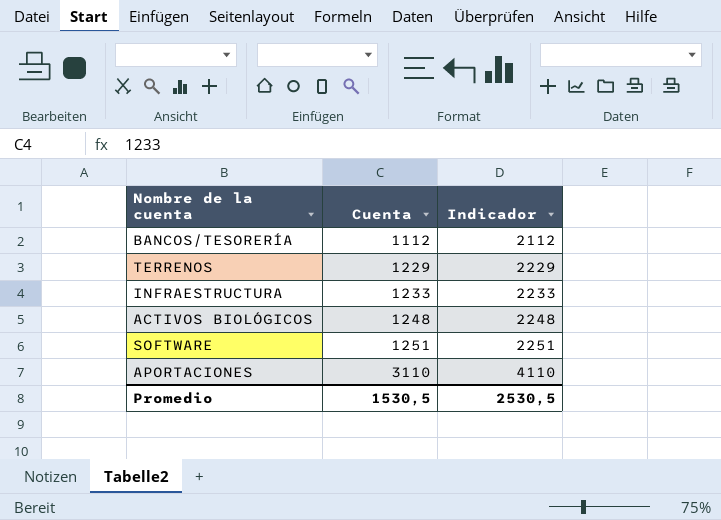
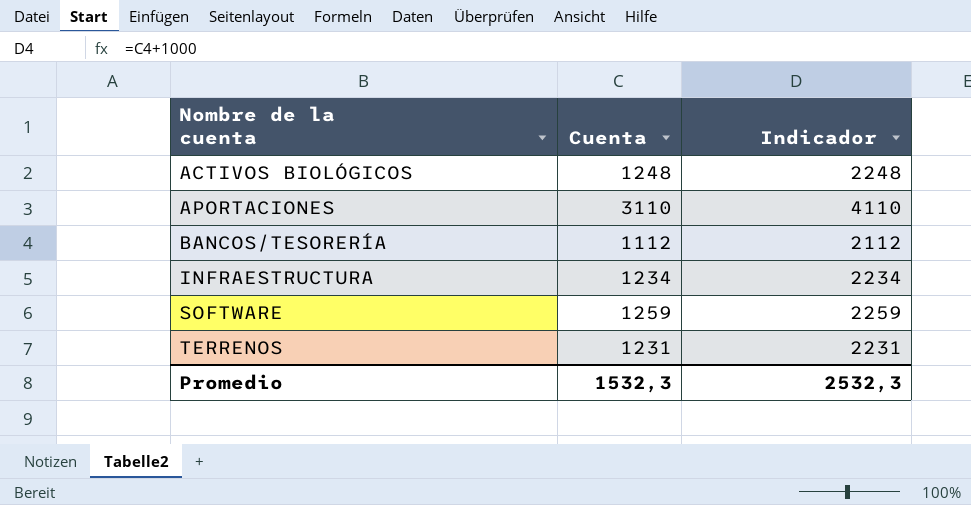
row order: Cuenta ascending -> Nombre de la cuenta ascending
INFRAESTRUCTURA | Cuenta: 1233 -> 1234
INFRAESTRUCTURA | Indicador: 2233 -> 2234
SOFTWARE | Cuenta: 1251 -> 1259
SOFTWARE | Indicador: 2251 -> 2259
TERRENOS | Cuenta: 1229 -> 1231
TERRENOS | Indicador: 2229 -> 2231
Promedio | Cuenta: 1530,5 -> 1532,3
Promedio | Indicador: 2530,5 -> 2532,3

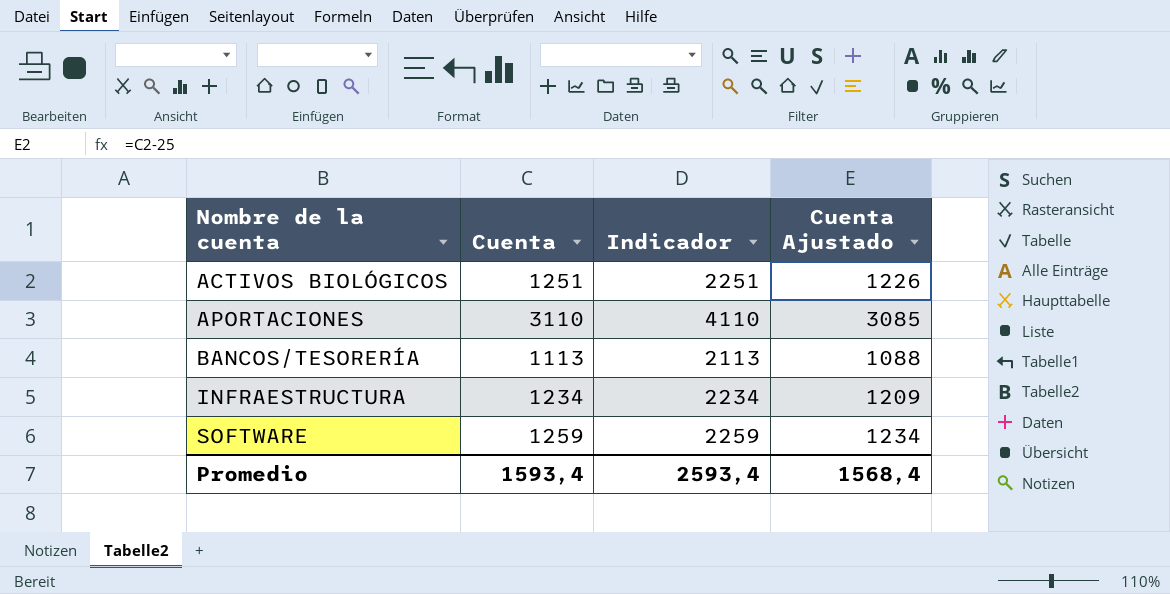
column Cuenta Ajustado | formula: none -> [Cuenta] - 25
row TERRENOS: 1231 | 2231 -> none
ACTIVOS BIOLÓGICOS | Cuenta: 1248 -> 1251
ACTIVOS BIOLÓGICOS | Indicador: 2248 -> 2251
BANCOS/TESORERÍA | Cuenta: 1112 -> 1113
BANCOS/TESORERÍA | Indicador: 2112 -> 2113
Promedio | Cuenta: 1532,3 -> 1593,4
Promedio | Indicador: 2532,3 -> 2593,4

